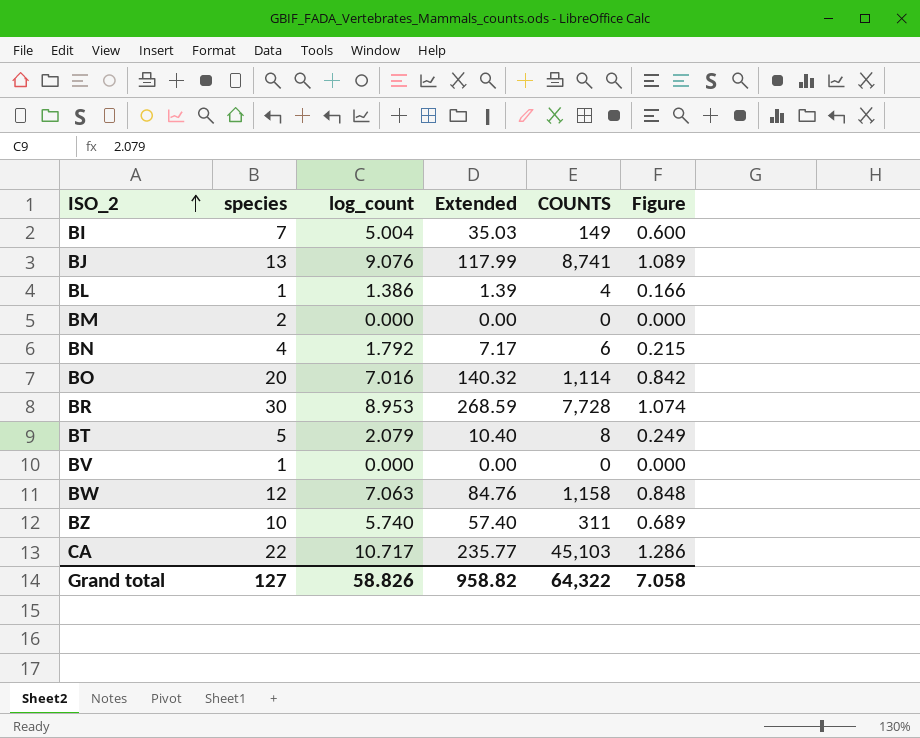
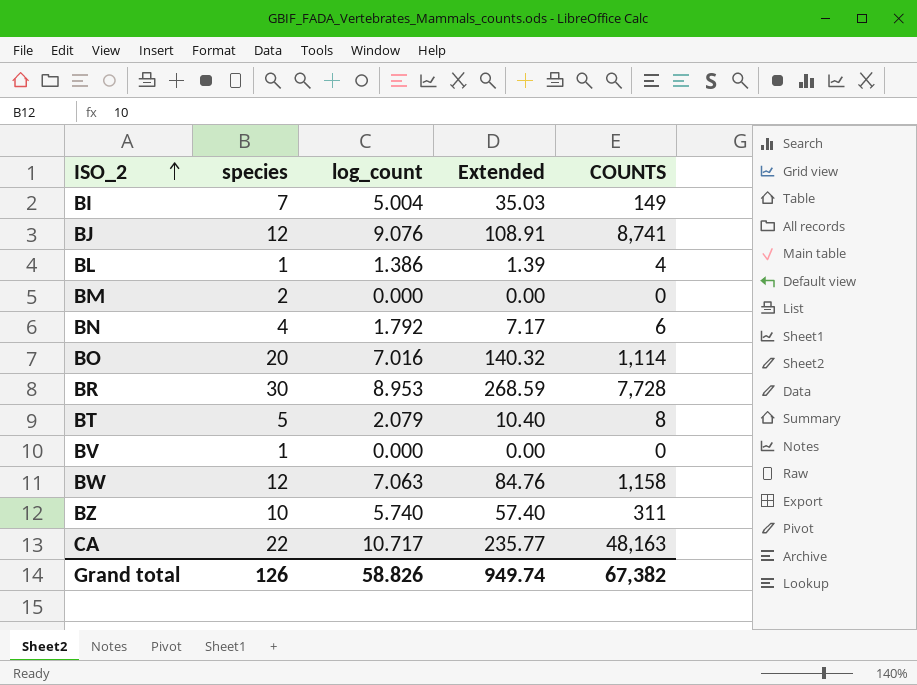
column Figure | formula: [log_count] * 0.12 -> none
BJ | species: 13 -> 12
BJ | Extended: 117.99 -> 108.91
CA | COUNTS: 45,103 -> 48,163
Grand total | species: 127 -> 126
Grand total | Extended: 958.82 -> 949.74
Grand total | COUNTS: 64,322 -> 67,382

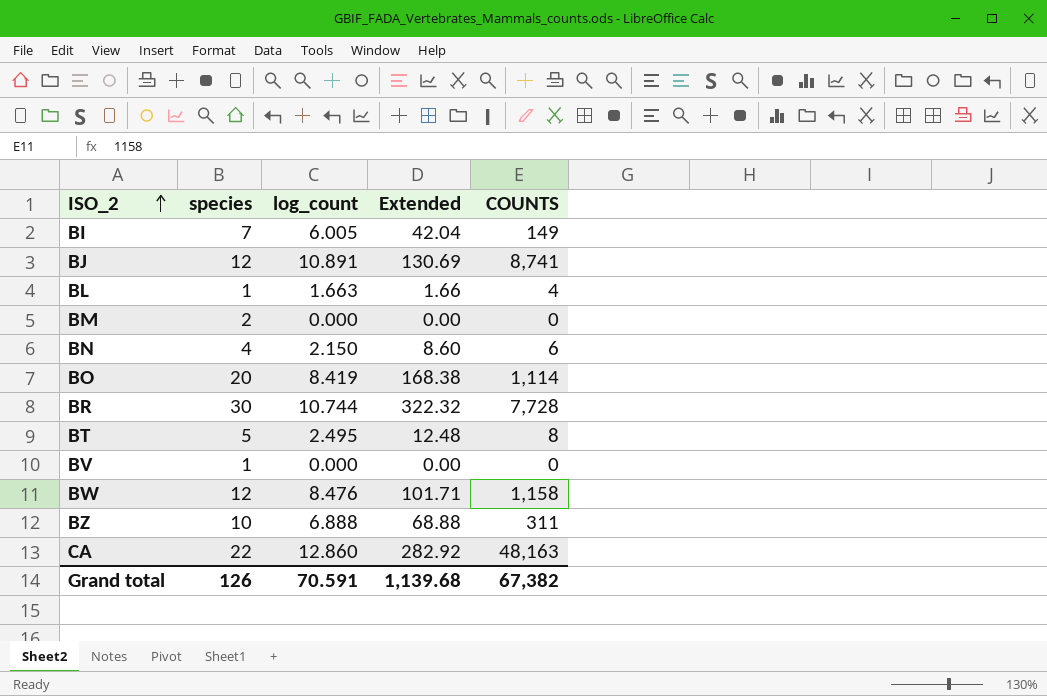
BI | log_count: 5.004 -> 6.005
BI | Extended: 35.03 -> 42.04
BJ | log_count: 9.076 -> 10.891
BJ | Extended: 108.91 -> 130.69
BL | log_count: 1.386 -> 1.663
BL | Extended: 1.39 -> 1.66
BN | log_count: 1.792 -> 2.150
BN | Extended: 7.17 -> 8.60
BO | log_count: 7.016 -> 8.419
BO | Extended: 140.32 -> 168.38
BR | log_count: 8.953 -> 10.744
BR | Extended: 268.59 -> 322.32
BT | log_count: 2.079 -> 2.495
BT | Extended: 10.40 -> 12.48
BW | log_count: 7.063 -> 8.476
BW | Extended: 84.76 -> 101.71
BZ | log_count: 5.740 -> 6.888
BZ | Extended: 57.40 -> 68.88
CA | log_count: 10.717 -> 12.860
CA | Extended: 235.77 -> 282.92
Grand total | log_count: 58.826 -> 70.591
Grand total | Extended: 949.74 -> 1,139.68

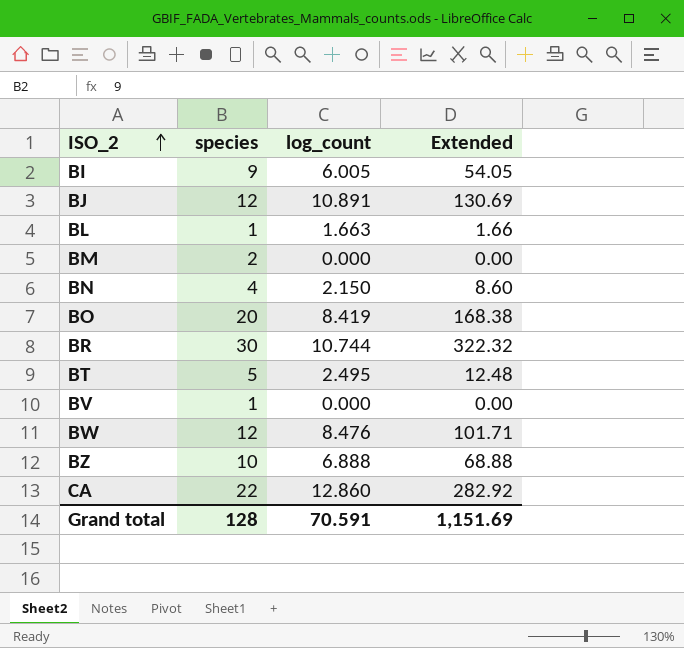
column COUNTS | position: 5 -> none
BI | species: 7 -> 9
BI | Extended: 42.04 -> 54.05
Grand total | species: 126 -> 128
Grand total | Extended: 1,139.68 -> 1,151.69

